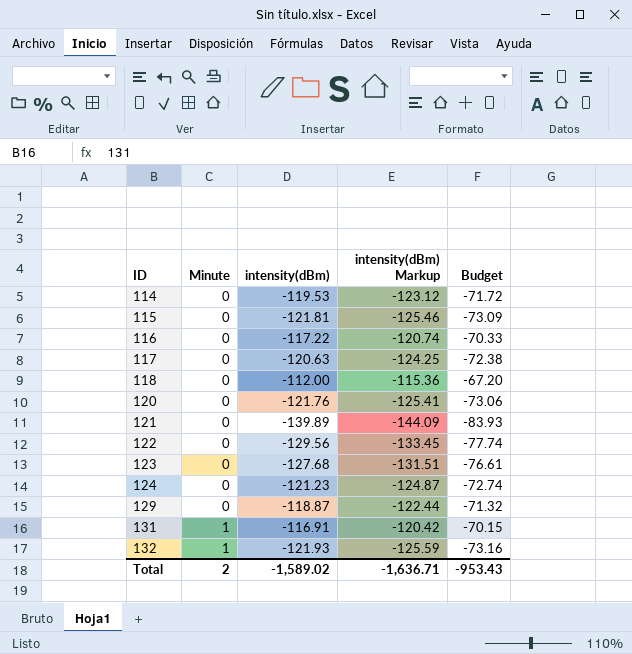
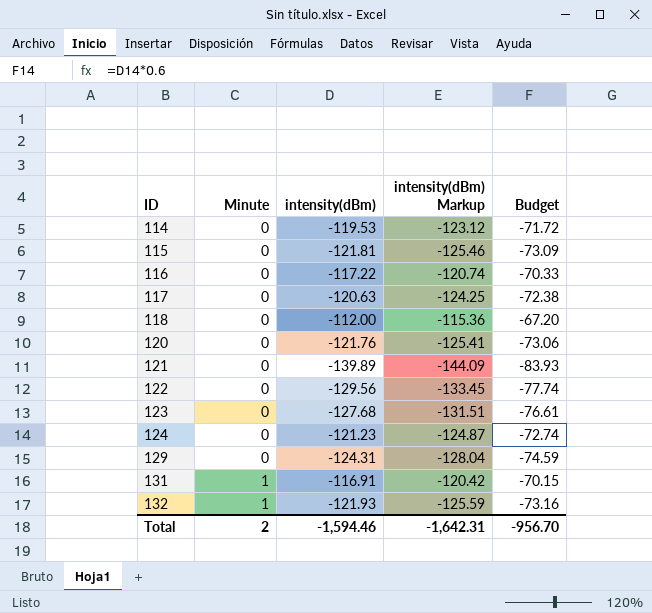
129 | intensity(dBm): -118.87 -> -124.31
129 | intensity(dBm) Markup: -122.44 -> -128.04
129 | Budget: -71.32 -> -74.59
Total | intensity(dBm): -1,589.02 -> -1,594.46
Total | intensity(dBm) Markup: -1,636.71 -> -1,642.31
Total | Budget: -953.43 -> -956.70

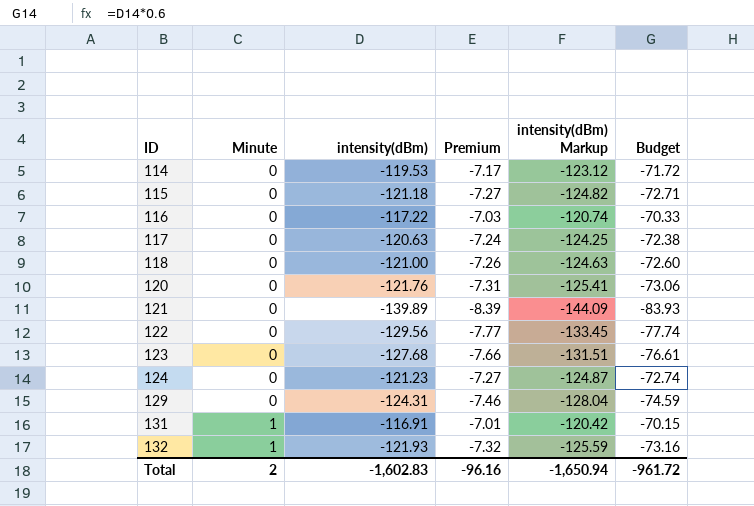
column Premium | formula: none -> [intensity(dBm)] * 0.06
115 | intensity(dBm): -121.81 -> -121.18
115 | intensity(dBm) Markup: -125.46 -> -124.82
115 | Budget: -73.09 -> -72.71
118 | intensity(dBm): -112.00 -> -121.00
118 | intensity(dBm) Markup: -115.36 -> -124.63
118 | Budget: -67.20 -> -72.60
Total | intensity(dBm): -1,594.46 -> -1,602.83
Total | intensity(dBm) Markup: -1,642.31 -> -1,650.94
Total | Budget: -956.70 -> -961.72

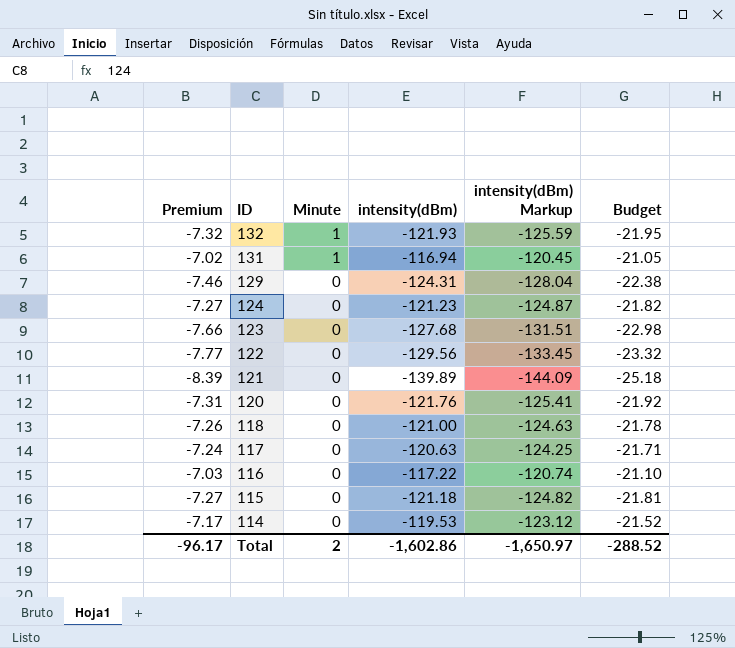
row order: ID ascending -> ID descending
column Premium | position: 4 -> 1
column Budget | formula: [intensity(dBm)] * 0.6 -> [intensity(dBm)] * 0.18
131 | Premium: -7.01 -> -7.02
131 | intensity(dBm): -116.91 -> -116.94
131 | intensity(dBm) Markup: -120.42 -> -120.45
Total | Premium: -96.16 -> -96.17
Total | intensity(dBm): -1,602.83 -> -1,602.86
Total | intensity(dBm) Markup: -1,650.94 -> -1,650.97
Total | Budget: -961.72 -> -288.52

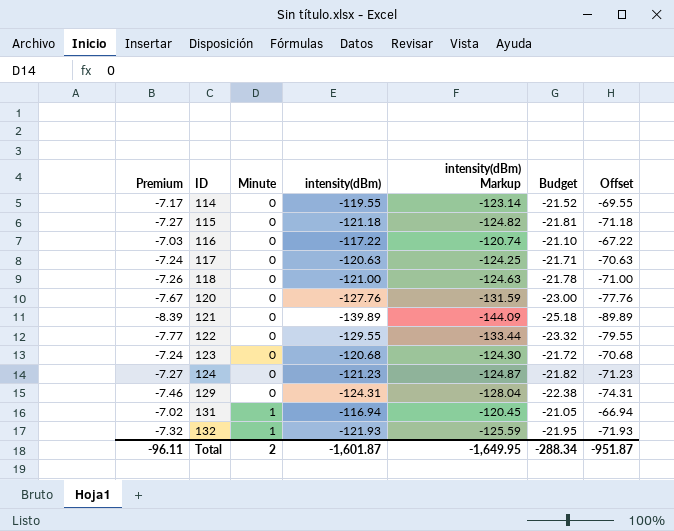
row order: ID descending -> ID ascending
column Offset | formula: none -> [intensity(dBm)] + 50
114 | intensity(dBm): -119.53 -> -119.55
114 | intensity(dBm) Markup: -123.12 -> -123.14
120 | Premium: -7.31 -> -7.67
120 | intensity(dBm): -121.76 -> -127.76
120 | intensity(dBm) Markup: -125.41 -> -131.59
120 | Budget: -21.92 -> -23.00
122 | intensity(dBm): -129.56 -> -129.55
122 | intensity(dBm) Markup: -133.45 -> -133.44
123 | Premium: -7.66 -> -7.24
123 | intensity(dBm): -127.68 -> -120.68
123 | intensity(dBm) Markup: -131.51 -> -124.30
123 | Budget: -22.98 -> -21.72
Total | Premium: -96.17 -> -96.11
Total | intensity(dBm): -1,602.86 -> -1,601.87
Total | intensity(dBm) Markup: -1,650.97 -> -1,649.95
Total | Budget: -288.52 -> -288.34

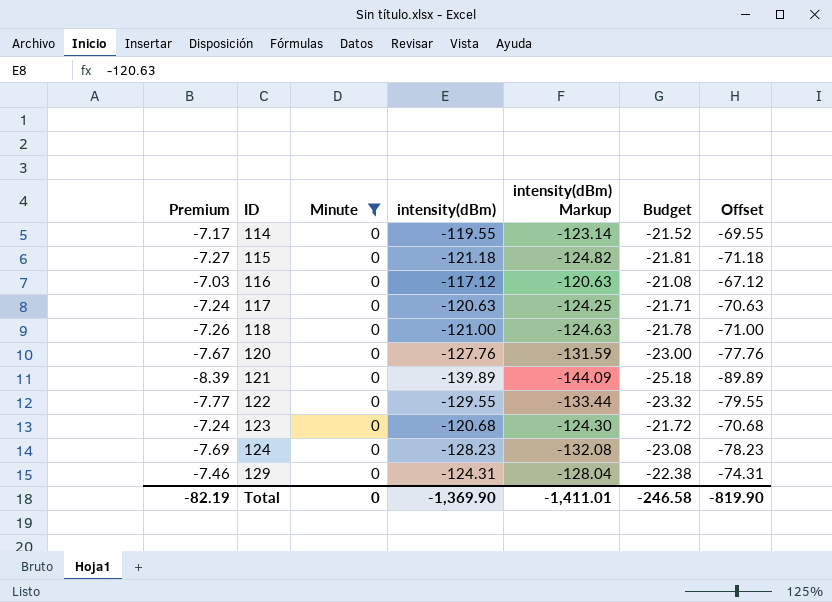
filter: none -> Minute = 0
116 | intensity(dBm): -117.22 -> -117.12
116 | intensity(dBm) Markup: -120.74 -> -120.63
116 | Budget: -21.10 -> -21.08
116 | Offset: -67.22 -> -67.12
124 | Premium: -7.27 -> -7.69
124 | intensity(dBm): -121.23 -> -128.23
124 | intensity(dBm) Markup: -124.87 -> -132.08
124 | Budget: -21.82 -> -23.08
124 | Offset: -71.23 -> -78.23
Total | Premium: -96.11 -> -82.19
Total | Minute: 2 -> 0
Total | intensity(dBm): -1,601.87 -> -1,369.90
Total | intensity(dBm) Markup: -1,649.95 -> -1,411.01
Total | Budget: -288.34 -> -246.58
Total | Offset: -951.87 -> -819.90

